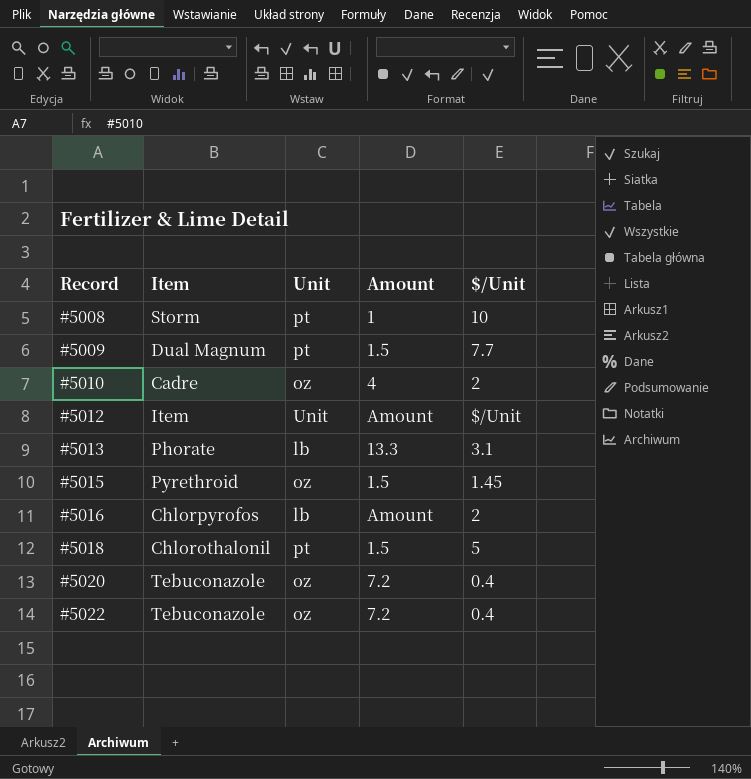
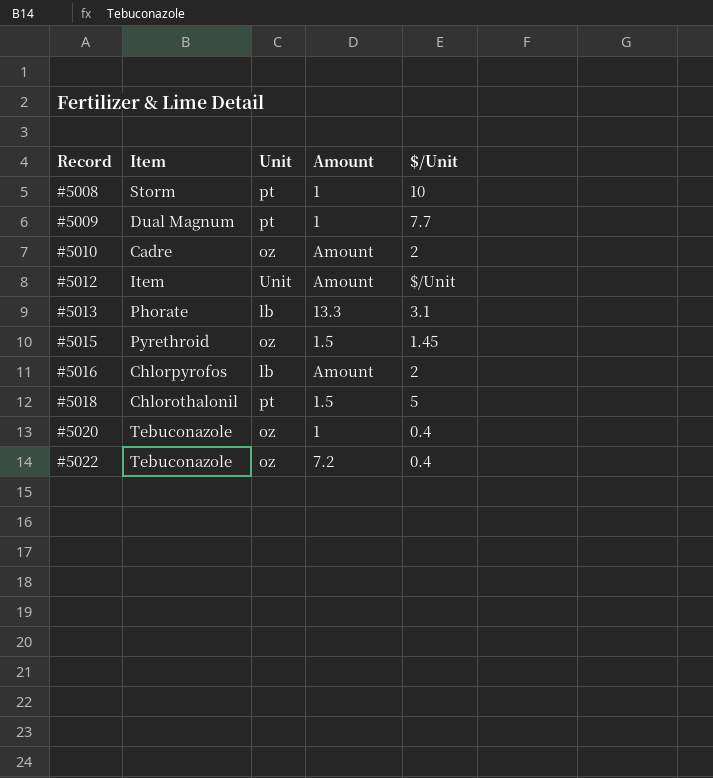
#5009 | Amount: 1.5 -> 1
#5010 | Amount: 4 -> Amount
#5020 | Amount: 7.2 -> 1

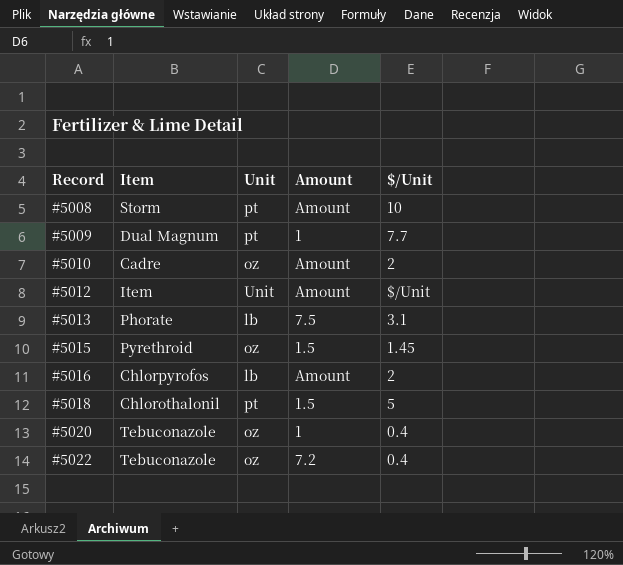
#5008 | Amount: 1 -> Amount
#5013 | Amount: 13.3 -> 7.5

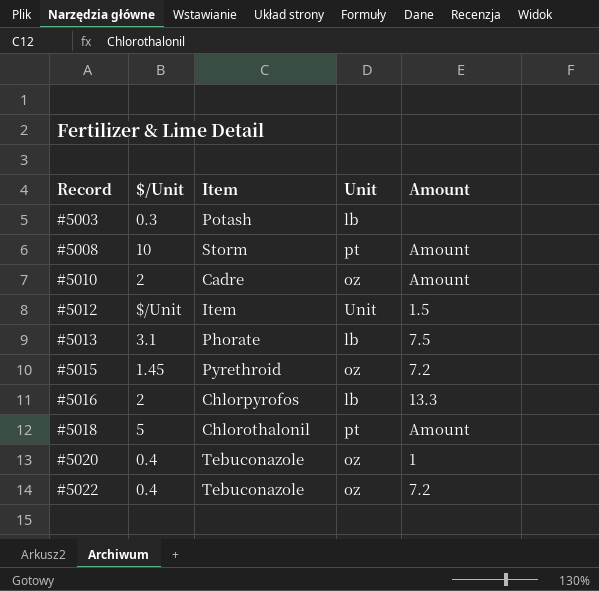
column $/Unit | position: 5 -> 2
row #5009: Dual Magnum | pt | 1 | 7.7 -> none
row #5003: none -> 0.3 | Potash | lb | none
#5012 | Amount: Amount -> 1.5
#5015 | Amount: 1.5 -> 7.2
#5016 | Amount: Amount -> 13.3
#5018 | Amount: 1.5 -> Amount

